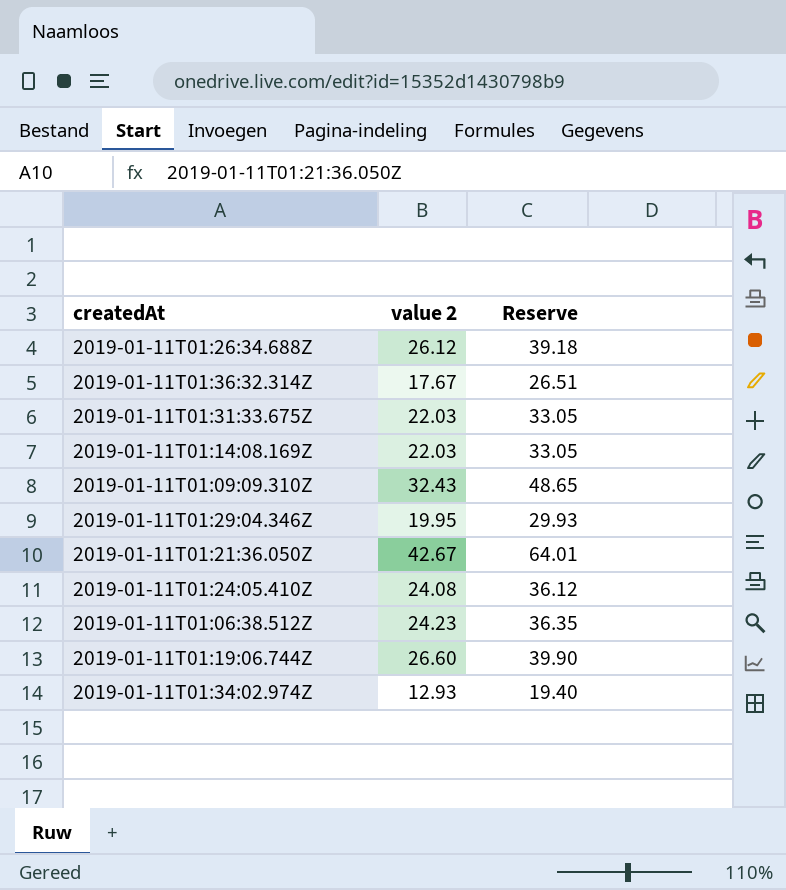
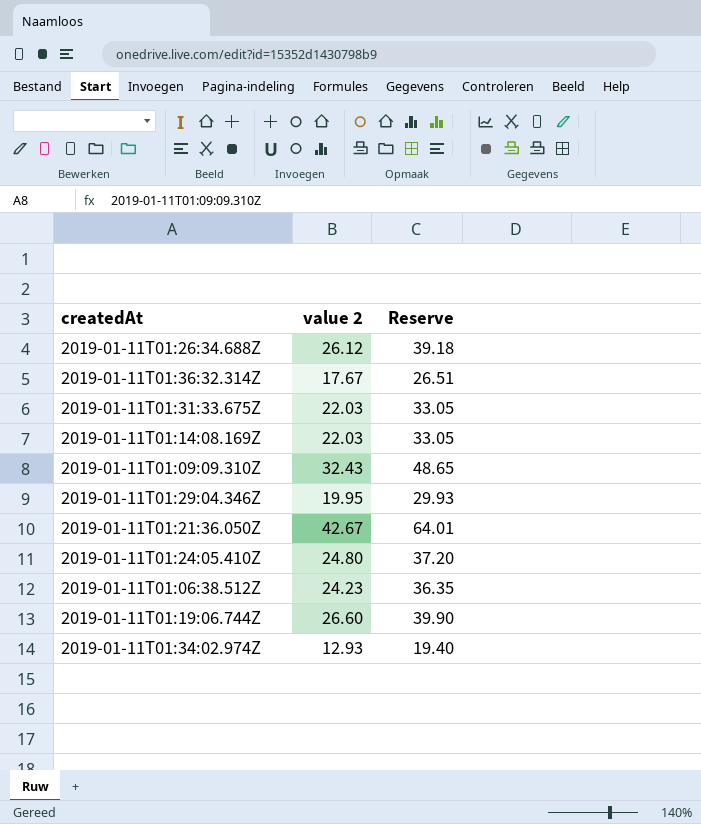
2019-01-11T01:24:05.410Z | value 2: 24.08 -> 24.80
2019-01-11T01:24:05.410Z | Reserve: 36.12 -> 37.20

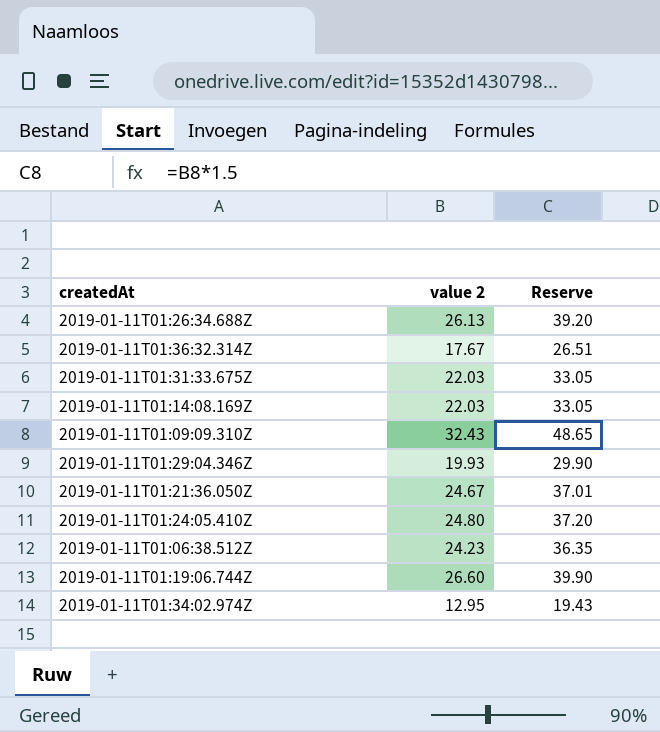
2019-01-11T01:26:34.688Z | value 2: 26.12 -> 26.13
2019-01-11T01:26:34.688Z | Reserve: 39.18 -> 39.20
2019-01-11T01:29:04.346Z | value 2: 19.95 -> 19.93
2019-01-11T01:29:04.346Z | Reserve: 29.93 -> 29.90
2019-01-11T01:21:36.050Z | value 2: 42.67 -> 24.67
2019-01-11T01:21:36.050Z | Reserve: 64.01 -> 37.01
2019-01-11T01:34:02.974Z | value 2: 12.93 -> 12.95
2019-01-11T01:34:02.974Z | Reserve: 19.40 -> 19.43

